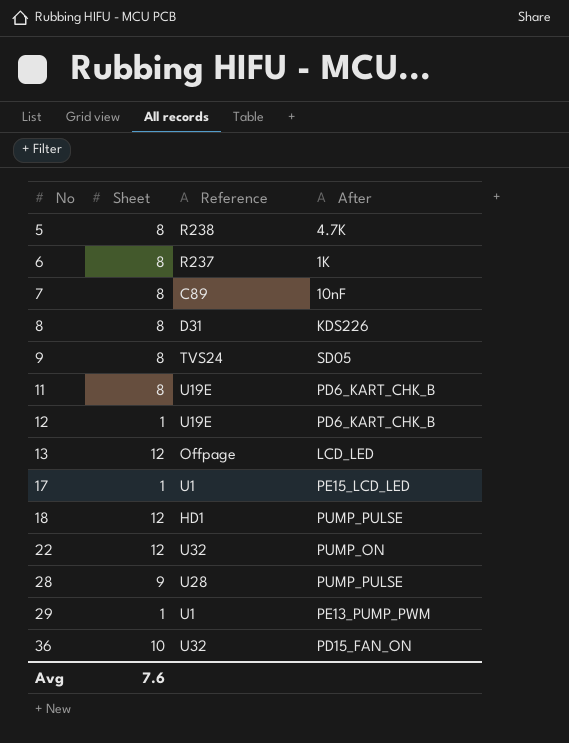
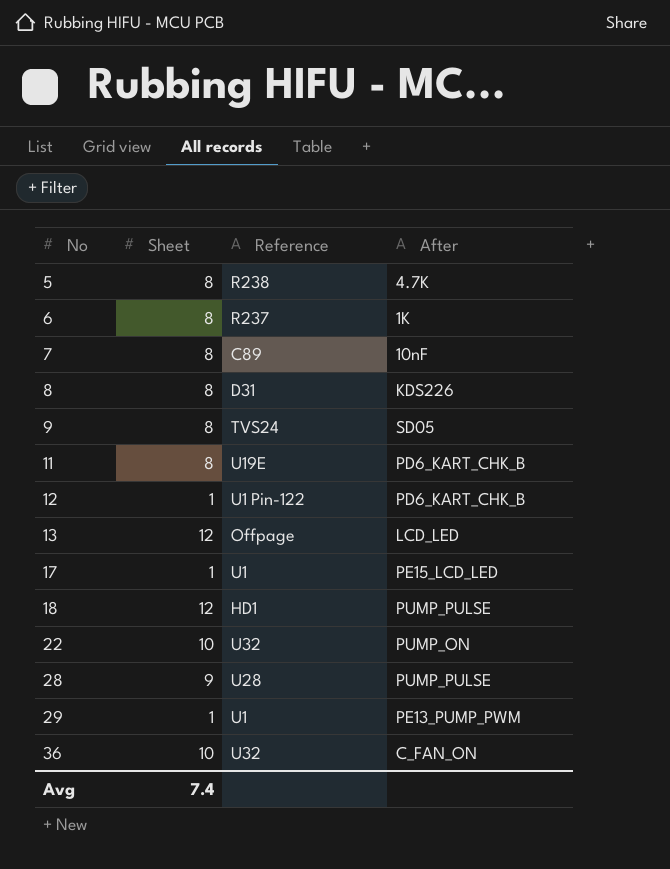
12 | Reference: U19E -> U1 Pin-122
22 | Sheet: 12 -> 10
36 | After: PD15_FAN_ON -> C_FAN_ON
Avg | Sheet: 7.6 -> 7.4

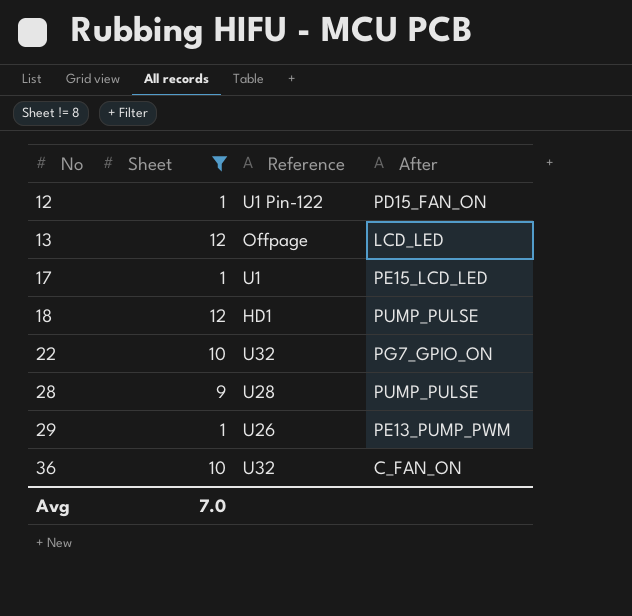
filter: none -> Sheet != 8
12 | After: PD6_KART_CHK_B -> PD15_FAN_ON
22 | After: PUMP_ON -> PG7_GPIO_ON
29 | Reference: U1 -> U26
Avg | Sheet: 7.4 -> 7.0

